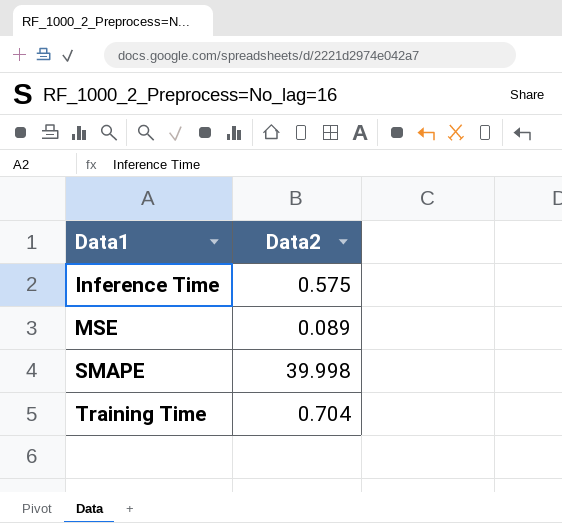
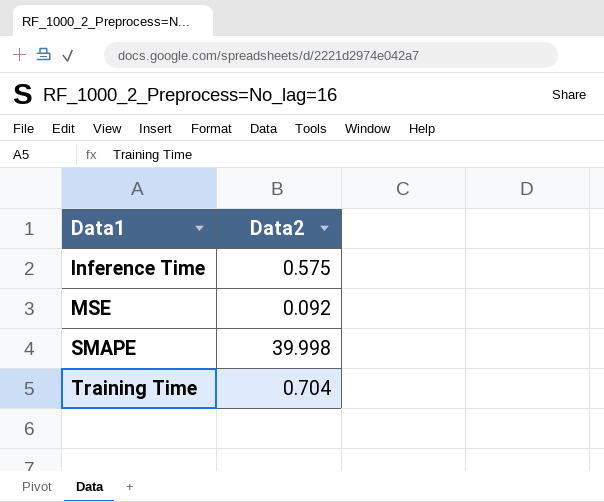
MSE | Data2: 0.089 -> 0.092

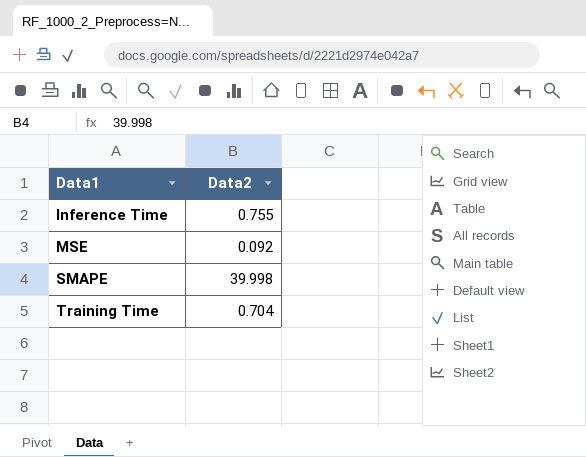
Inference Time | Data2: 0.575 -> 0.755

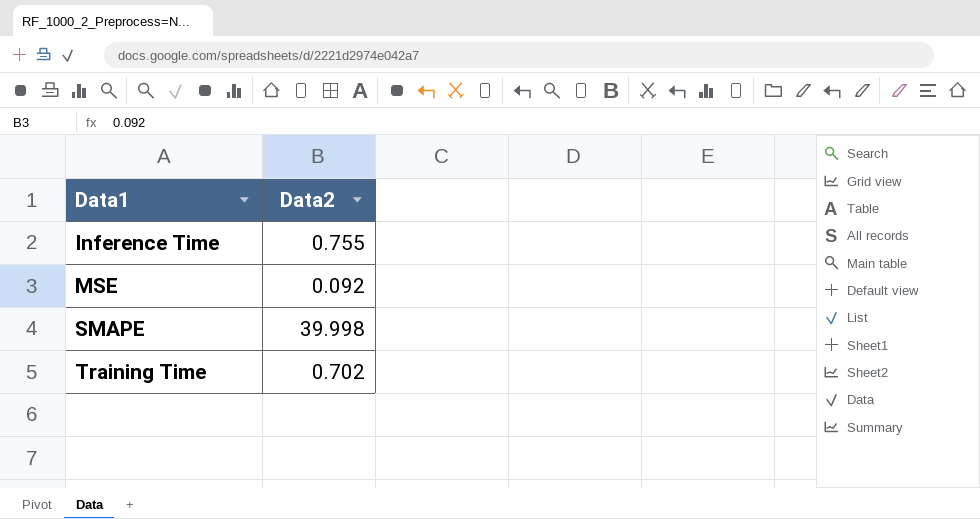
Training Time | Data2: 0.704 -> 0.702

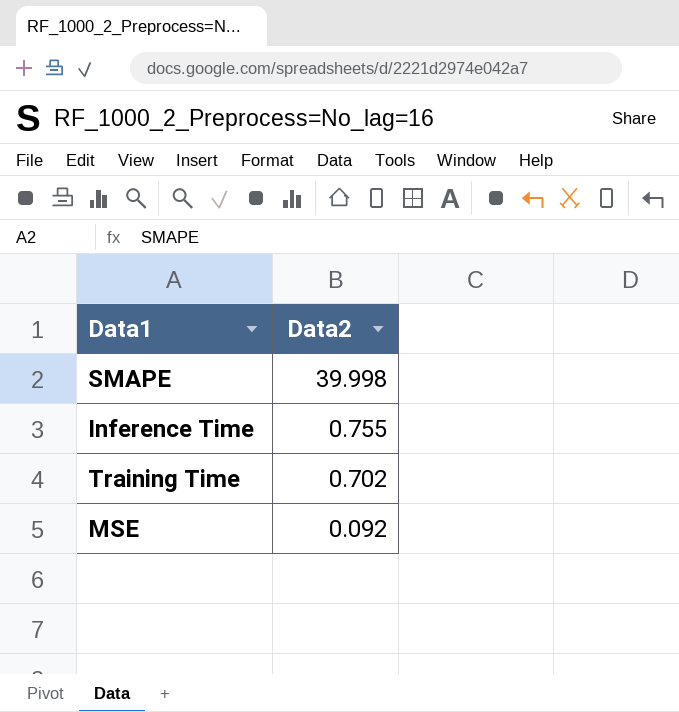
row order: Data1 ascending -> Data2 descending

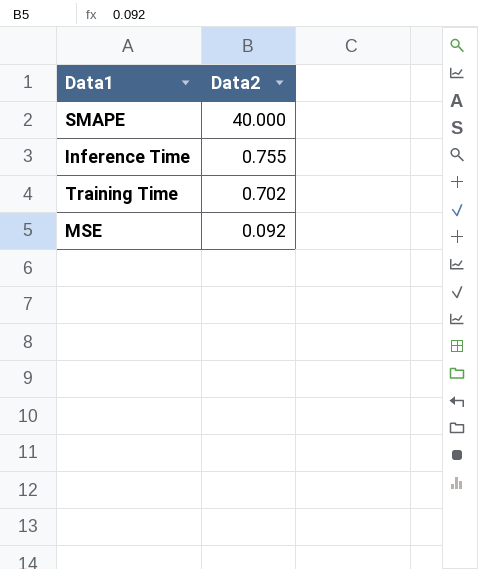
SMAPE | Data2: 39.998 -> 40.000

